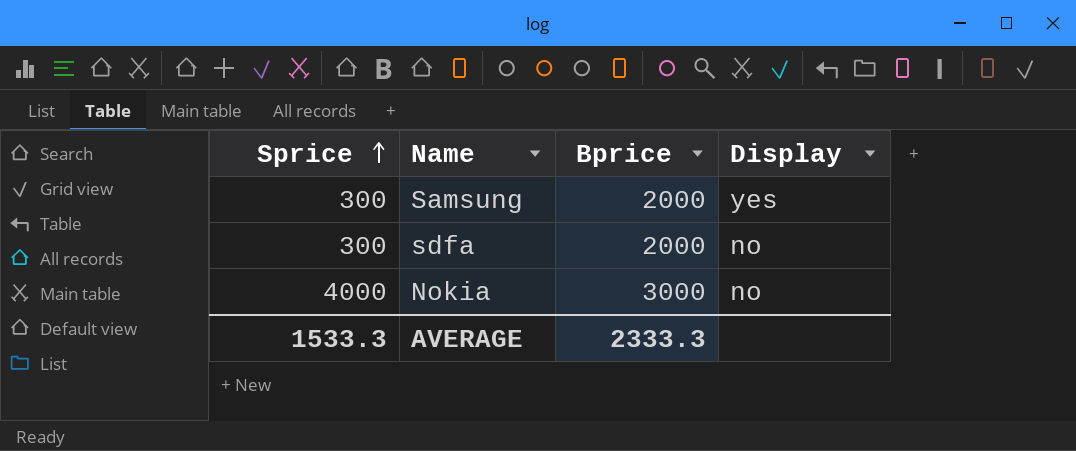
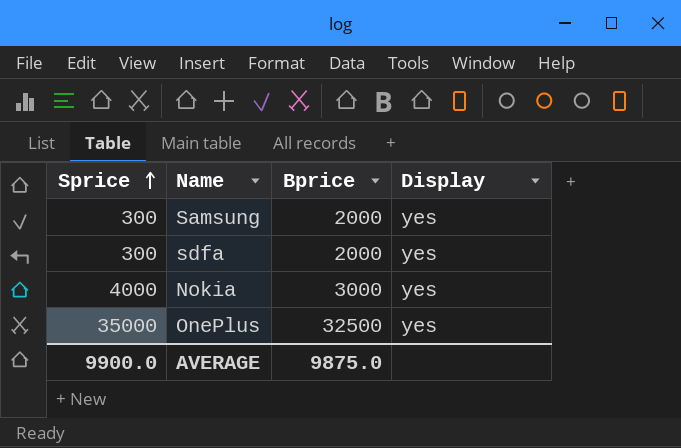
sdfa | Display: no -> yes
Nokia | Display: no -> yes
row OnePlus: none -> 35000 | 32500 | yes
AVERAGE | Sprice: 1533.3 -> 9900.0
AVERAGE | Bprice: 2333.3 -> 9875.0

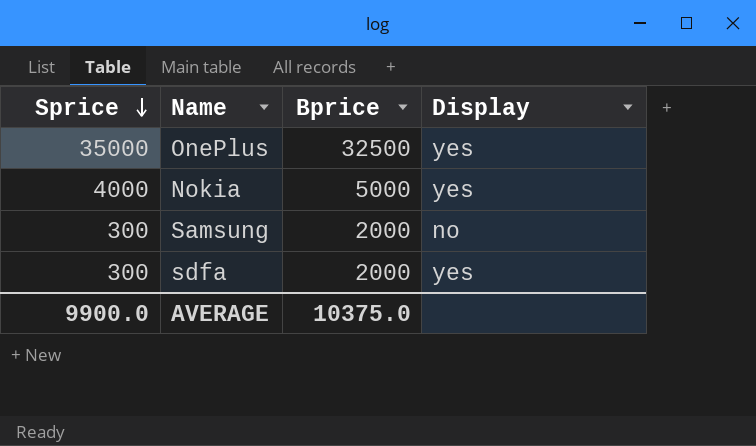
row order: Sprice ascending -> Sprice descending
Nokia | Bprice: 3000 -> 5000
Samsung | Display: yes -> no
AVERAGE | Bprice: 9875.0 -> 10375.0

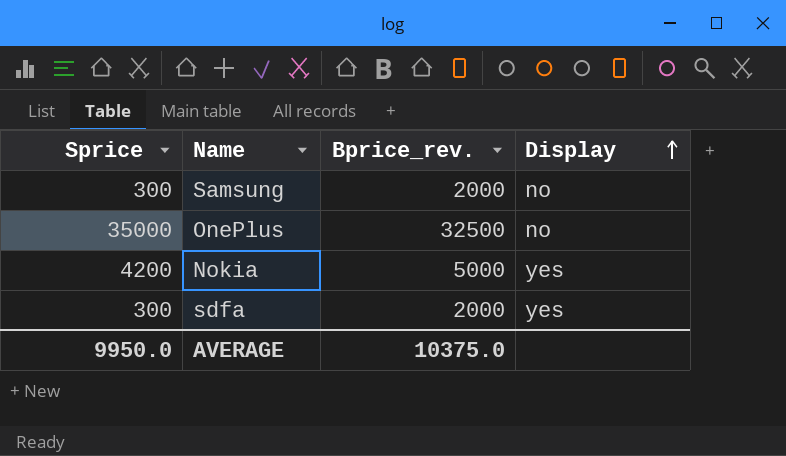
row order: Sprice descending -> Display ascending
column name: Bprice -> Bprice_rev.
OnePlus | Display: yes -> no
Nokia | Sprice: 4000 -> 4200
AVERAGE | Sprice: 9900.0 -> 9950.0

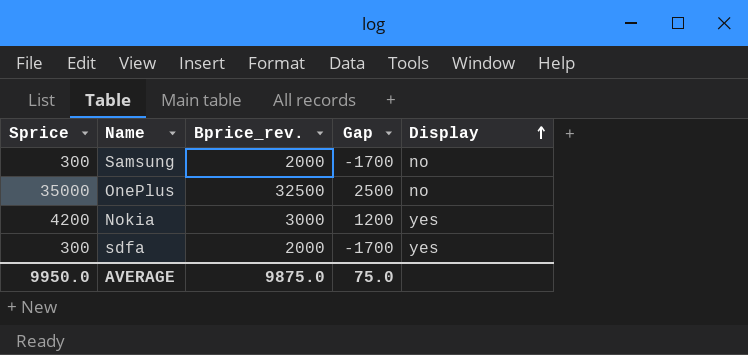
column Gap | formula: none -> [Sprice] - [Bprice_rev.]
Nokia | Bprice_rev.: 5000 -> 3000
AVERAGE | Bprice_rev.: 10375.0 -> 9875.0

